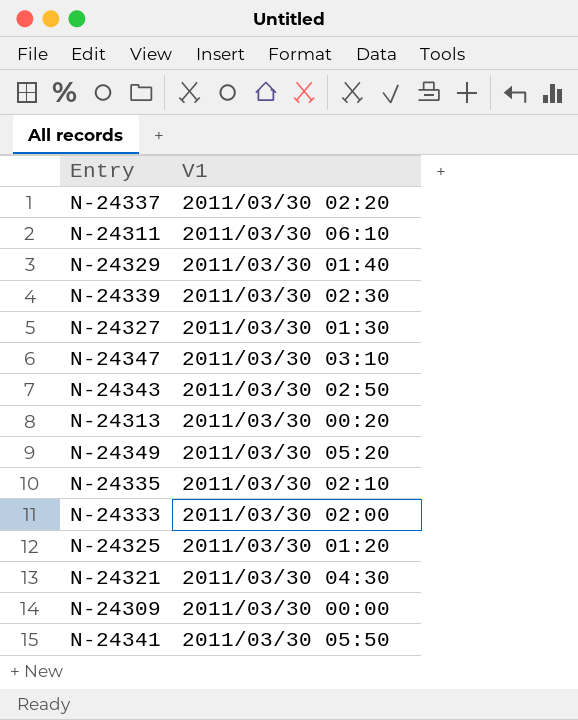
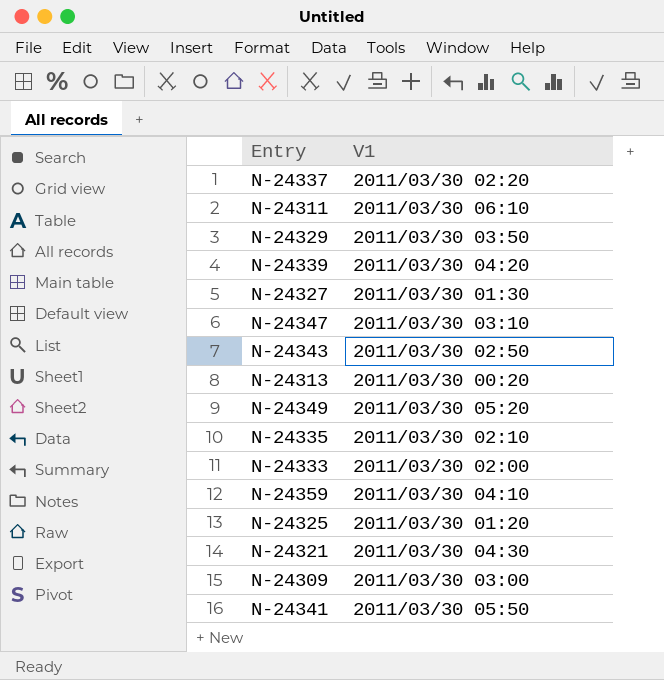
N-24329 | V1: 2011/03/30 01:40 -> 2011/03/30 03:50
N-24339 | V1: 2011/03/30 02:30 -> 2011/03/30 04:20
row N-24359: none -> 2011/03/30 04:10
N-24309 | V1: 2011/03/30 00:00 -> 2011/03/30 03:00

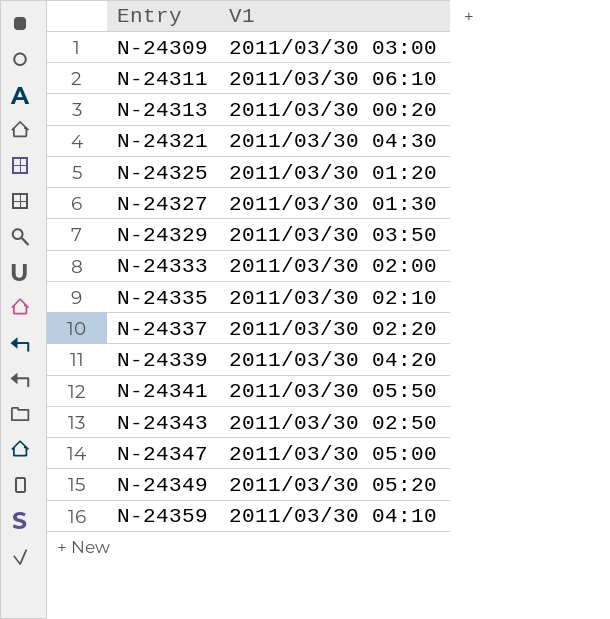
row order: none -> Entry ascending
N-24347 | V1: 2011/03/30 03:10 -> 2011/03/30 05:00

